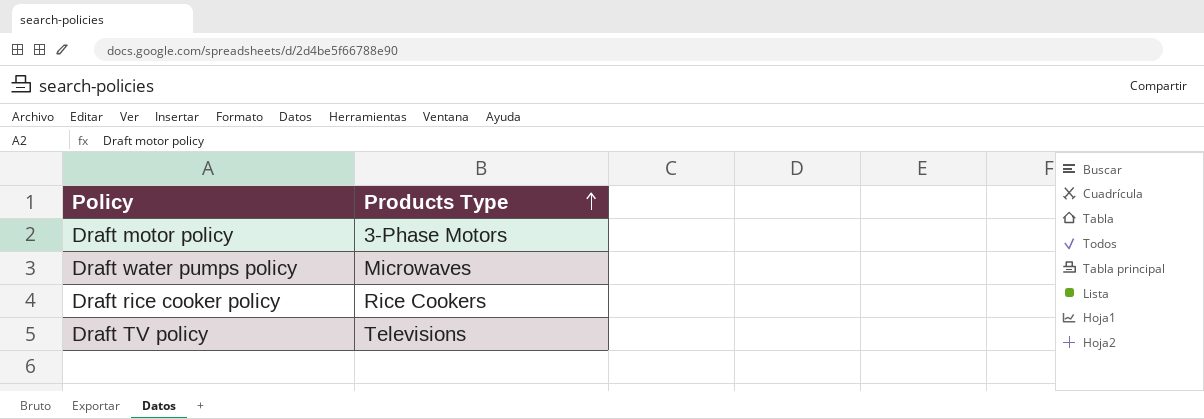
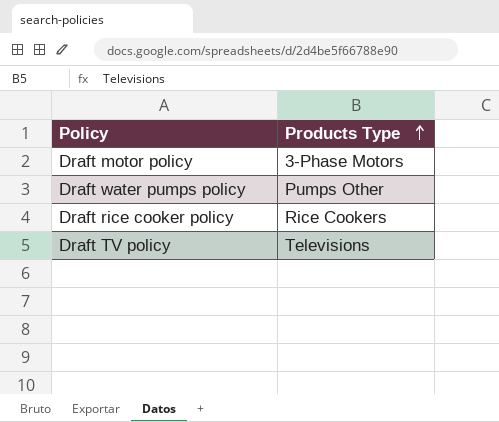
Draft water pumps policy | Products Type: Microwaves -> Pumps Other

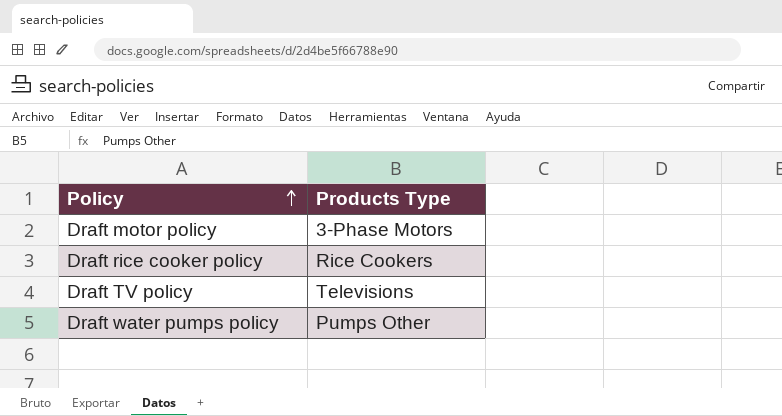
row order: Products Type ascending -> Policy ascending

